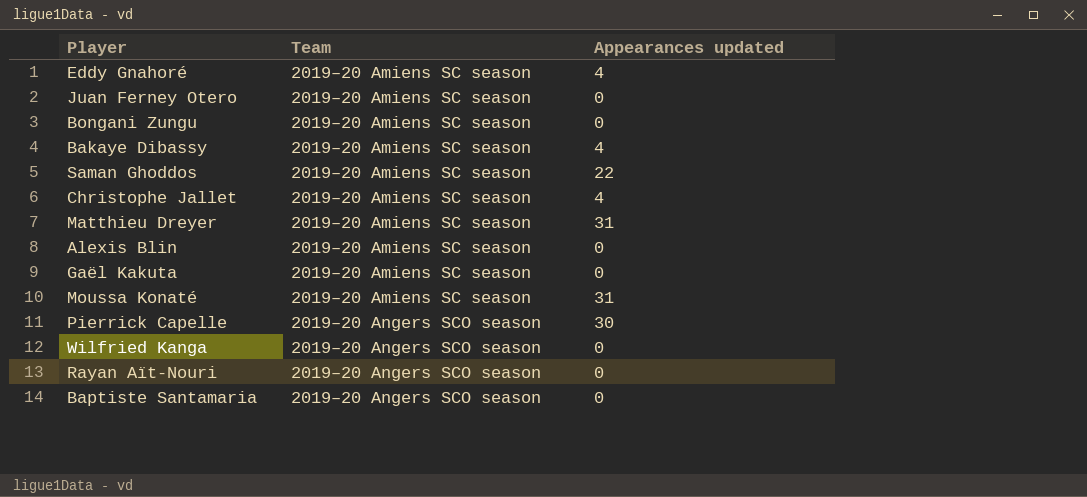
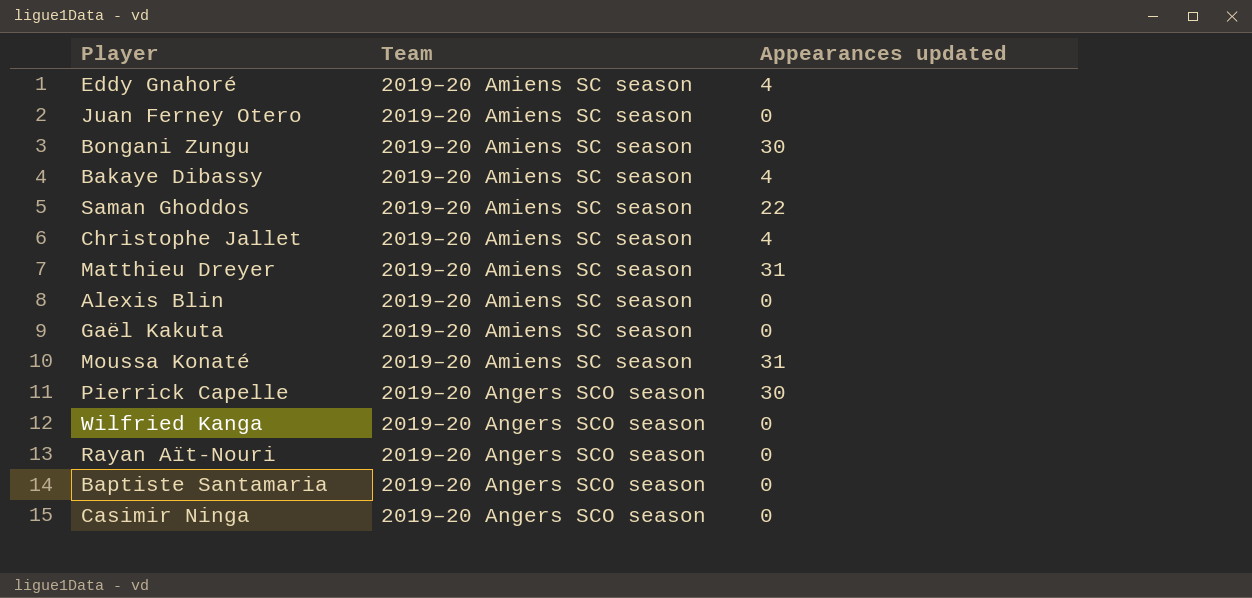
Bongani Zungu | Appearances updated: 0 -> 30
row Casimir Ninga: none -> 2019–20 Angers SCO season | 0

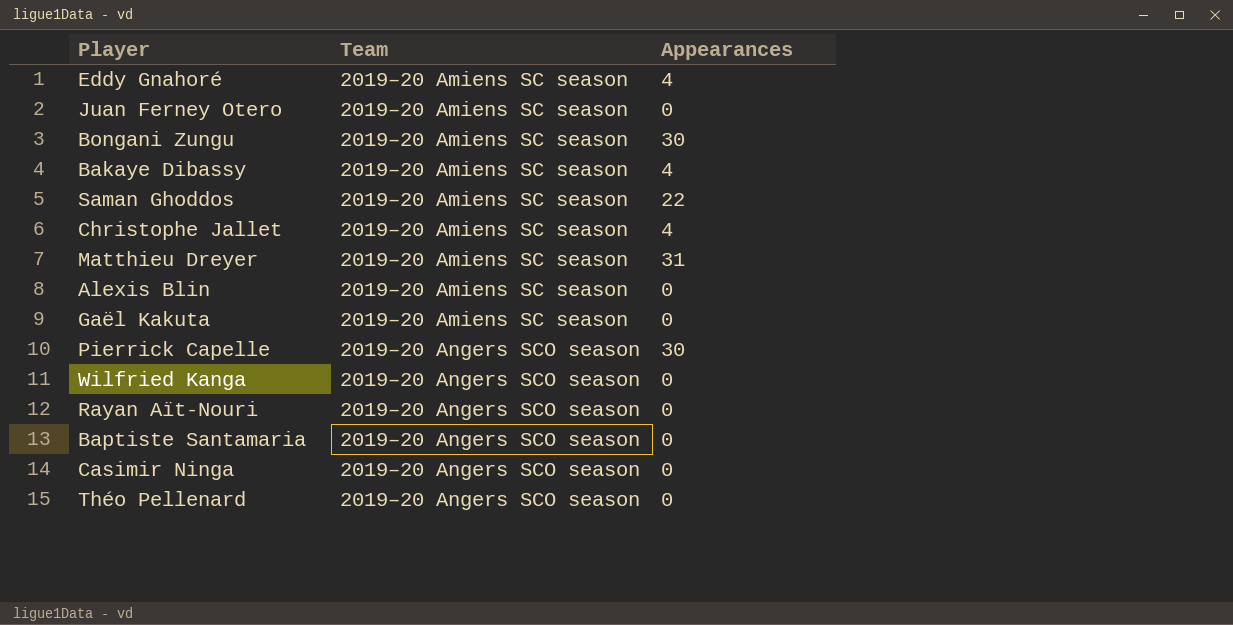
column name: Appearances updated -> Appearances
row Moussa Konaté: 2019–20 Amiens SC season | 31 -> none
row Théo Pellenard: none -> 2019–20 Angers SCO season | 0

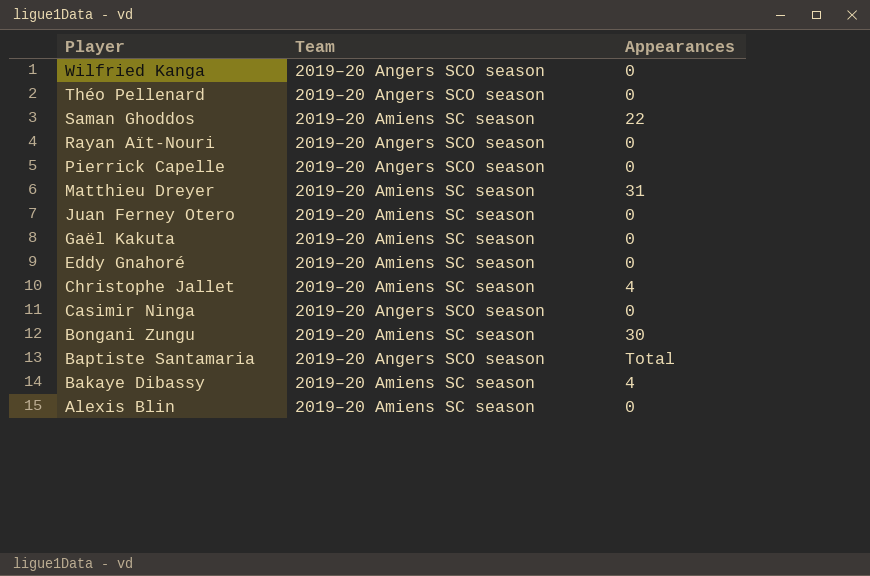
row order: Team ascending -> Player descending
Pierrick Capelle | Appearances: 30 -> 0
Eddy Gnahoré | Appearances: 4 -> 0
Baptiste Santamaria | Appearances: 0 -> Total

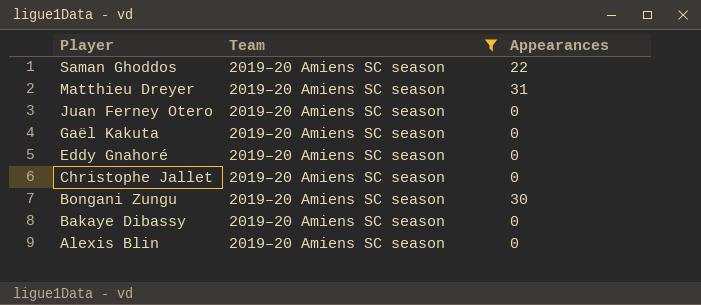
filter: none -> Team = 2019–20 Amiens SC season
Christophe Jallet | Appearances: 4 -> 0
Bakaye Dibassy | Appearances: 4 -> 0

